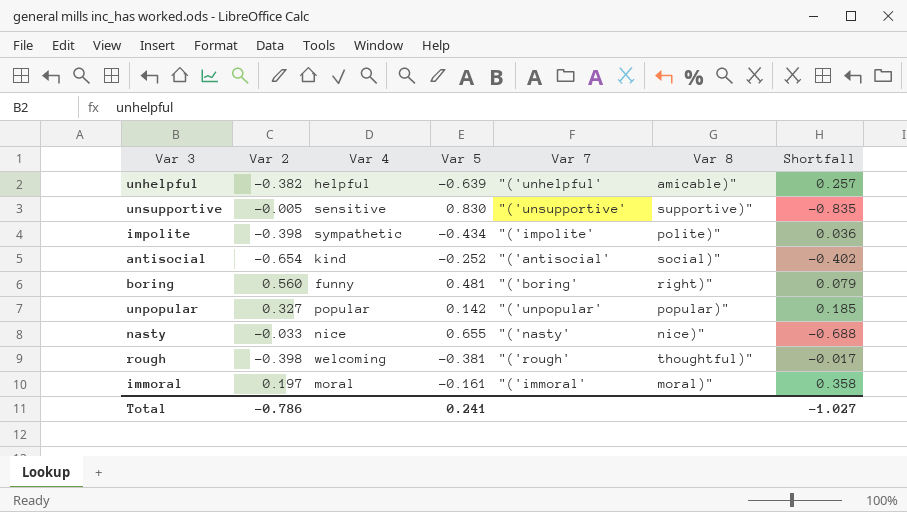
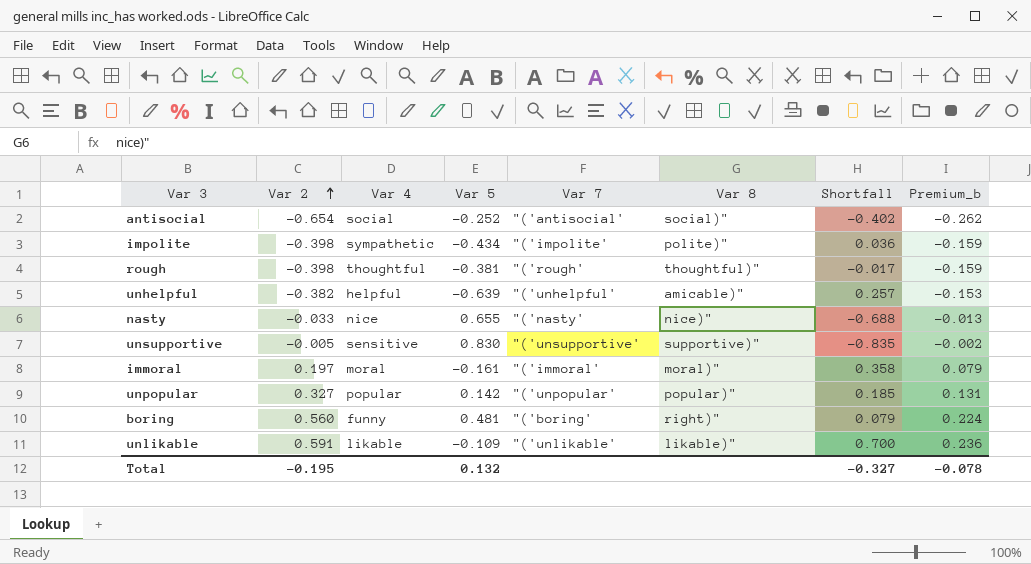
row order: none -> Var 2 ascending
column Premium_b | formula: none -> [Var 2] * 0.4
antisocial | Var 4: kind -> social
rough | Var 4: welcoming -> thoughtful
row unlikable: none -> 0.591 | likable | -0.109 | "('unlikable' | likable)" | 0.700 | 0.236
Total | Var 2: -0.786 -> -0.195
Total | Var 5: 0.241 -> 0.132
Total | Shortfall: -1.027 -> -0.327

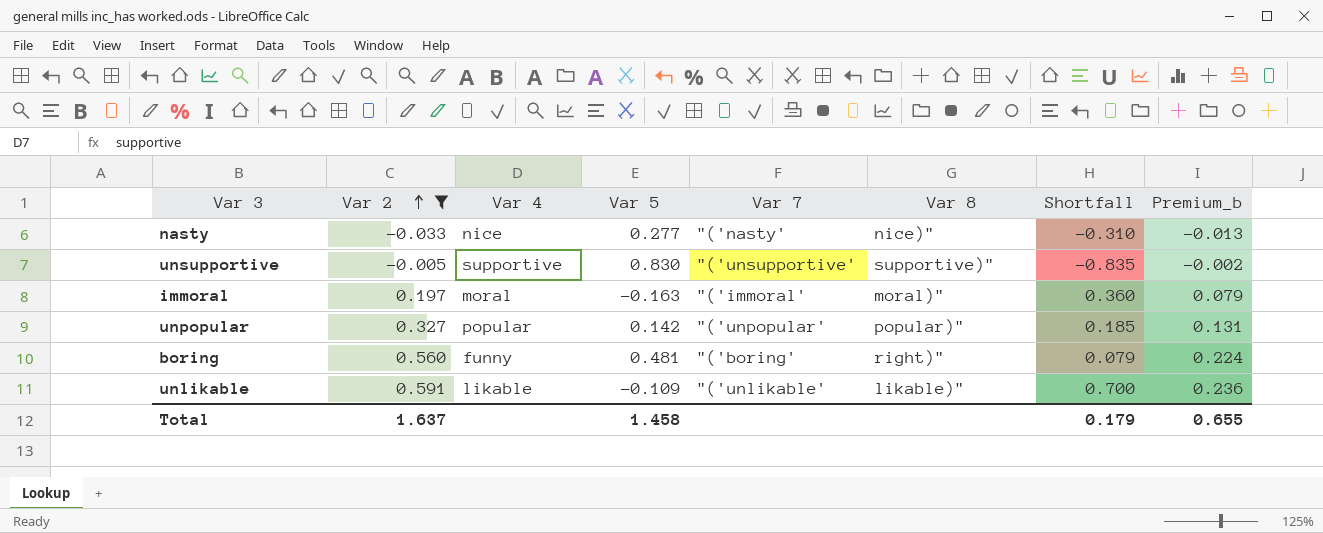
filter: none -> Var 2 >= -0.033
nasty | Var 5: 0.655 -> 0.277
nasty | Shortfall: -0.688 -> -0.310
unsupportive | Var 4: sensitive -> supportive
immoral | Var 5: -0.161 -> -0.163
immoral | Shortfall: 0.358 -> 0.360
Total | Var 2: -0.195 -> 1.637
Total | Var 5: 0.132 -> 1.458
Total | Shortfall: -0.327 -> 0.179
Total | Premium_b: -0.078 -> 0.655

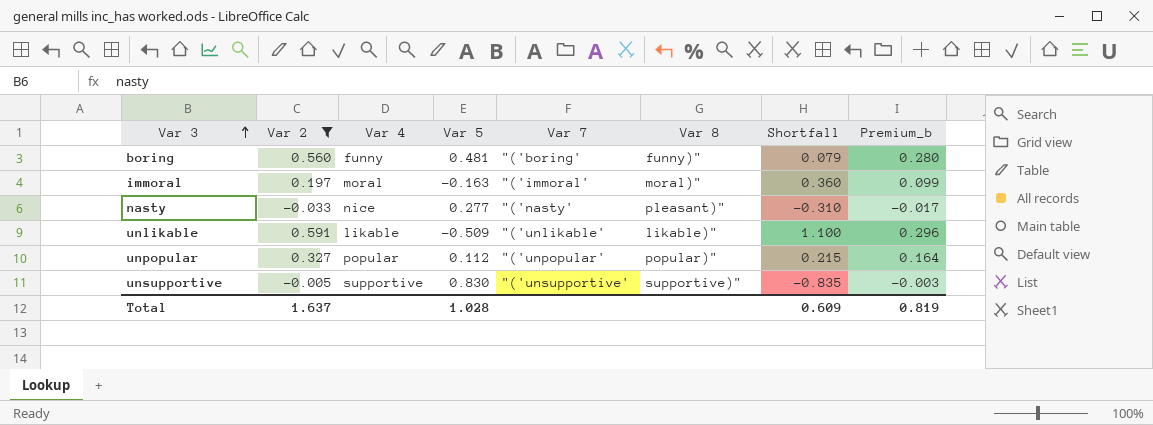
row order: Var 2 ascending -> Var 3 ascending
column Premium_b | formula: [Var 2] * 0.4 -> [Var 2] * 0.5
boring | Var 8: right)" -> funny)"
nasty | Var 8: nice)" -> pleasant)"
unlikable | Var 5: -0.109 -> -0.509
unlikable | Shortfall: 0.700 -> 1.100
unpopular | Var 5: 0.142 -> 0.112
unpopular | Shortfall: 0.185 -> 0.215
Total | Var 5: 1.458 -> 1.028
Total | Shortfall: 0.179 -> 0.609
Total | Premium_b: 0.655 -> 0.819

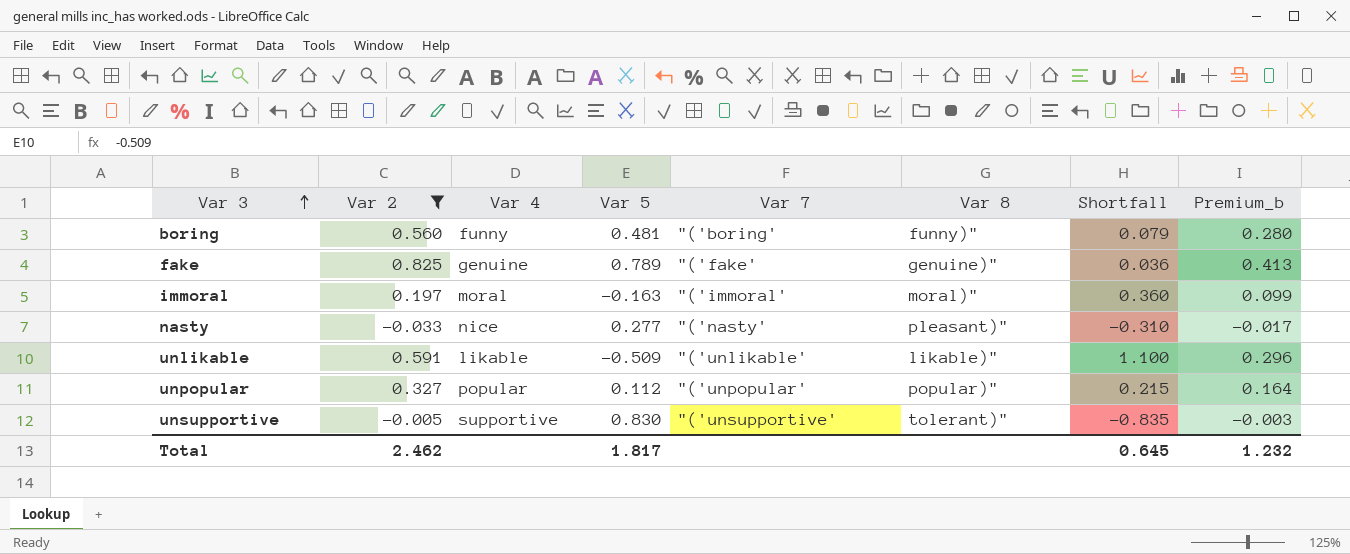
row fake: none -> 0.825 | genuine | 0.789 | "('fake' | genuine)" | 0.036 | 0.413
unsupportive | Var 8: supportive)" -> tolerant)"
Total | Var 2: 1.637 -> 2.462
Total | Var 5: 1.028 -> 1.817
Total | Shortfall: 0.609 -> 0.645
Total | Premium_b: 0.819 -> 1.232

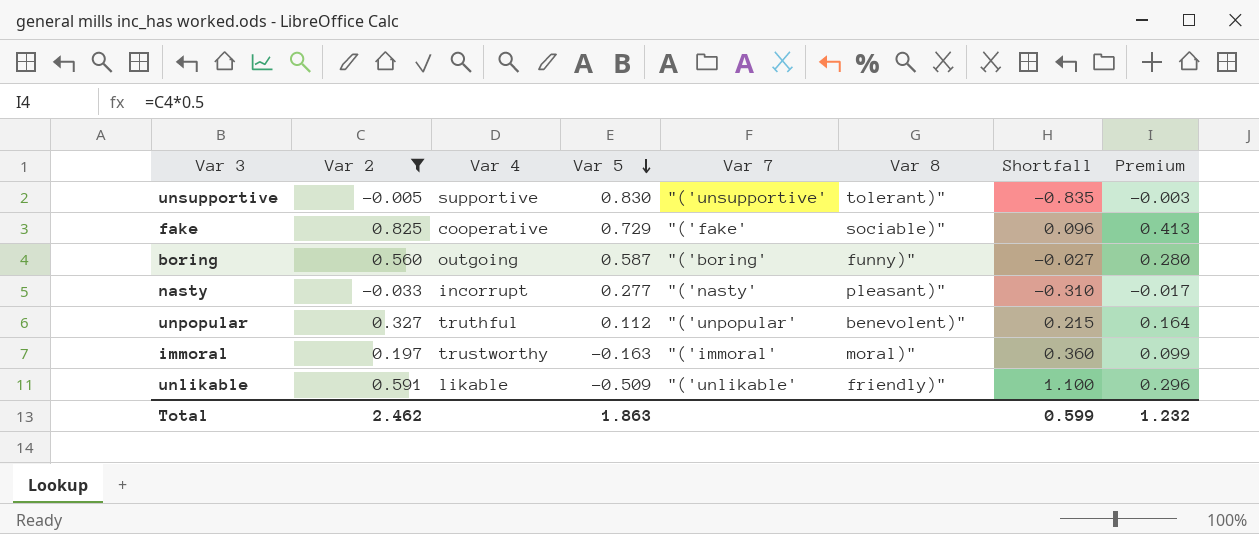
row order: Var 3 ascending -> Var 5 descending
column name: Premium_b -> Premium
fake | Var 4: genuine -> cooperative
fake | Var 5: 0.789 -> 0.729
fake | Var 8: genuine)" -> sociable)"
fake | Shortfall: 0.036 -> 0.096
boring | Var 4: funny -> outgoing
boring | Var 5: 0.481 -> 0.587
boring | Shortfall: 0.079 -> -0.027
nasty | Var 4: nice -> incorrupt
unpopular | Var 4: popular -> truthful
unpopular | Var 8: popular)" -> benevolent)"
immoral | Var 4: moral -> trustworthy
unlikable | Var 8: likable)" -> friendly)"
Total | Var 5: 1.817 -> 1.863
Total | Shortfall: 0.645 -> 0.599

